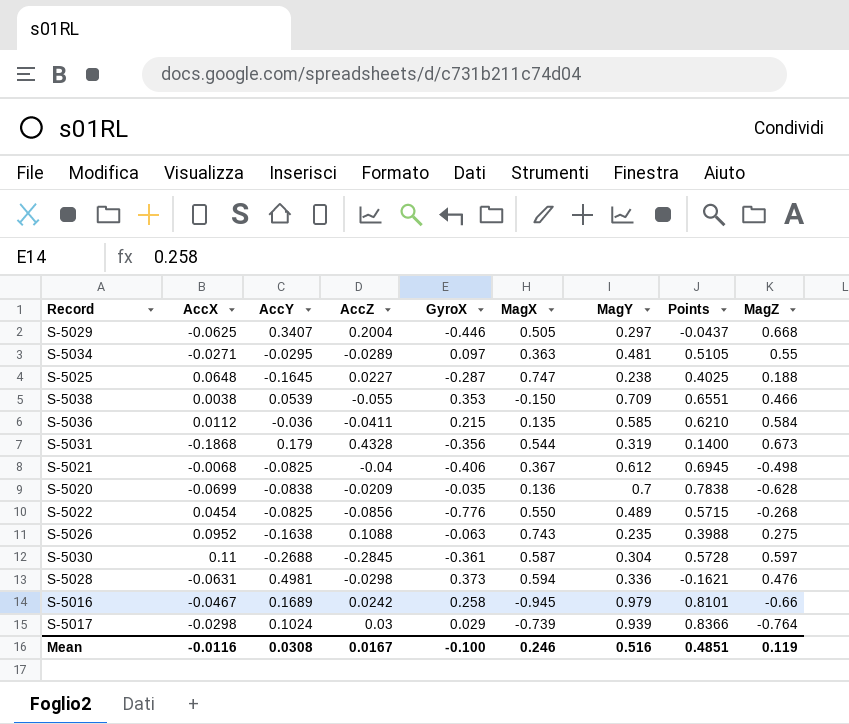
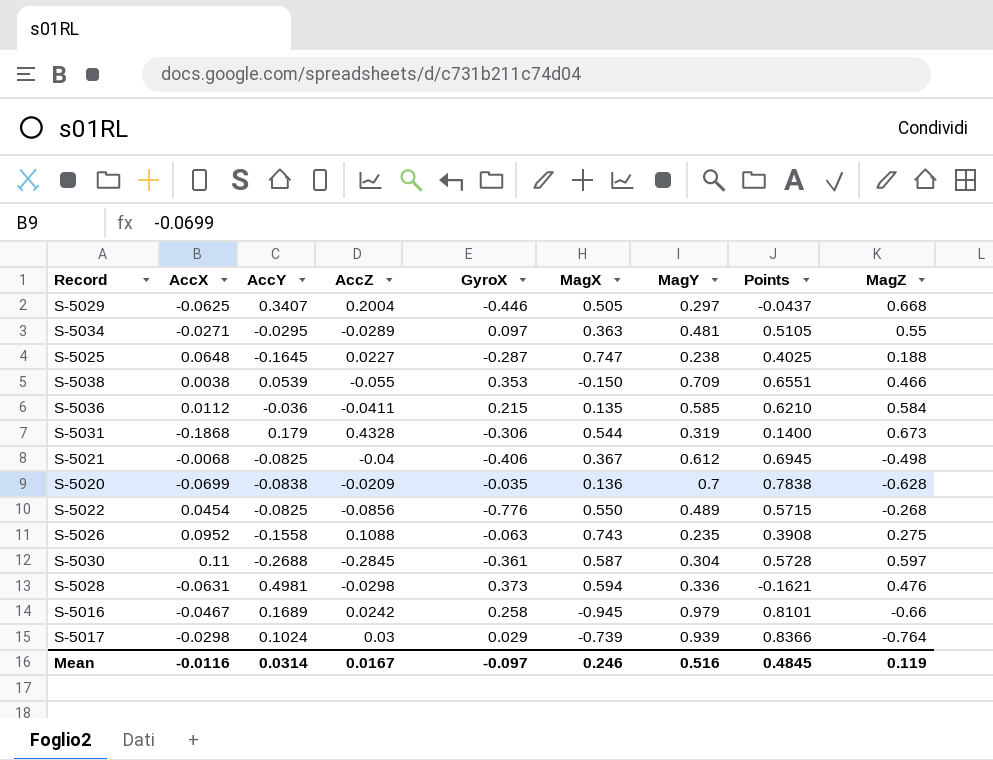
S-5031 | GyroX: -0.356 -> -0.306
S-5026 | AccY: -0.1638 -> -0.1558
S-5026 | Points: 0.3988 -> 0.3908
Mean | AccY: 0.0308 -> 0.0314
Mean | GyroX: -0.100 -> -0.097
Mean | Points: 0.4851 -> 0.4845

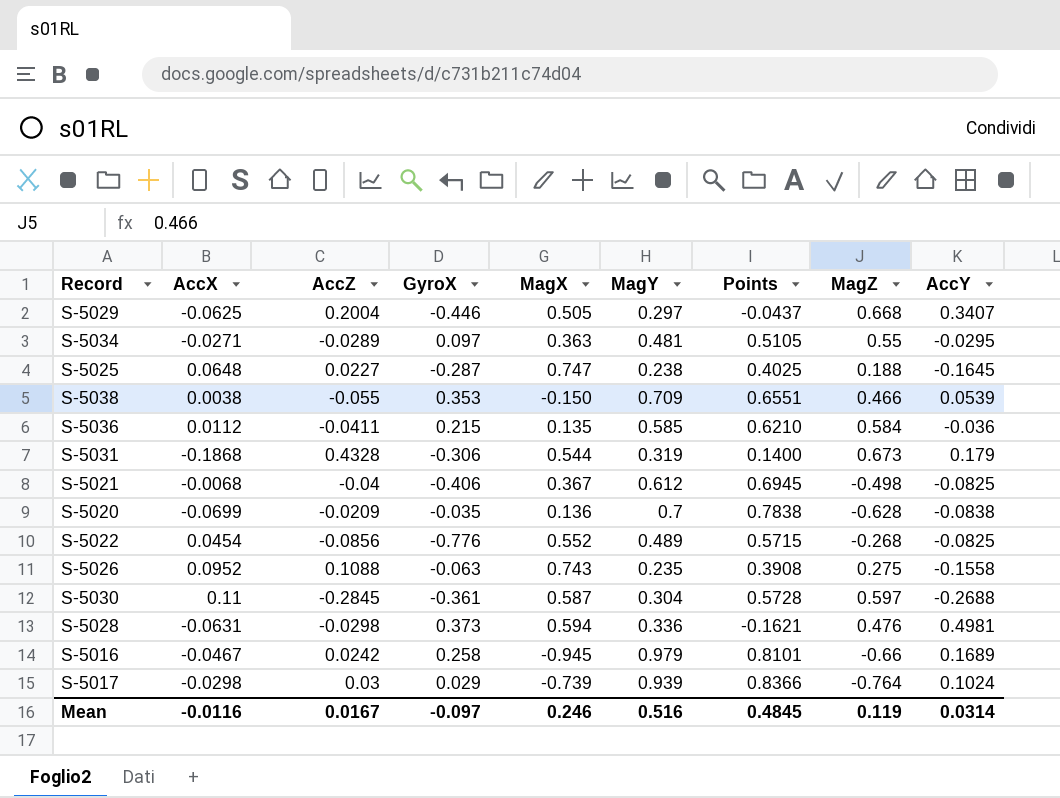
column AccY | position: 3 -> 9
S-5022 | MagX: 0.550 -> 0.552

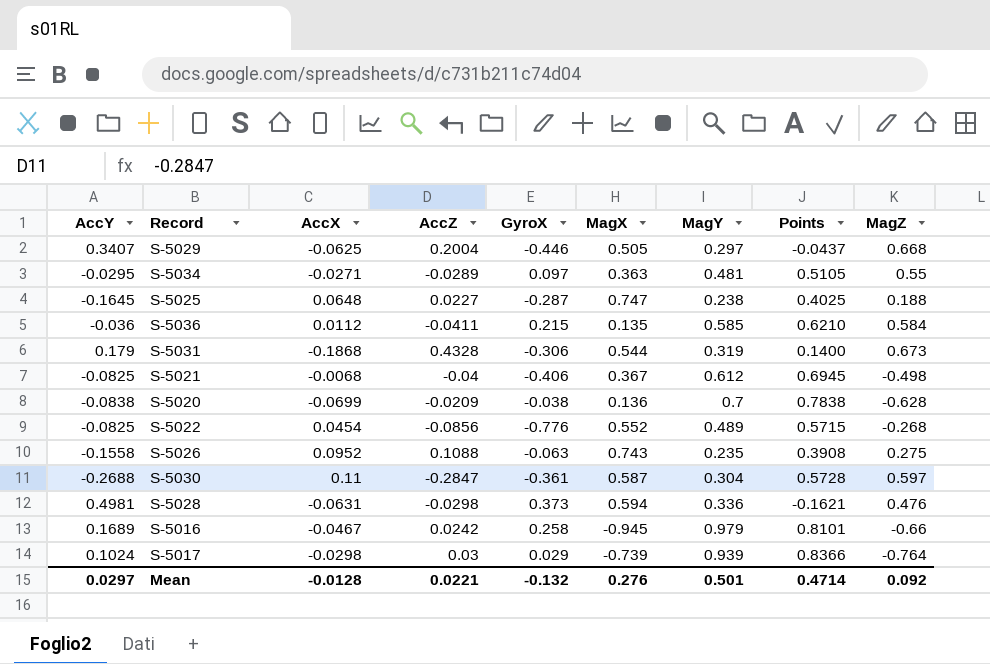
column AccY | position: 9 -> 1
row S-5038: 0.0038 | -0.055 | 0.353 | -0.150 | 0.709 | 0.6551 | 0.466 | 0.0539 -> none
S-5020 | GyroX: -0.035 -> -0.038
S-5030 | AccZ: -0.2845 -> -0.2847
Mean | AccY: 0.0314 -> 0.0297
Mean | AccX: -0.0116 -> -0.0128
Mean | AccZ: 0.0167 -> 0.0221
Mean | GyroX: -0.097 -> -0.132
Mean | MagX: 0.246 -> 0.276
Mean | MagY: 0.516 -> 0.501
Mean | Points: 0.4845 -> 0.4714
Mean | MagZ: 0.119 -> 0.092

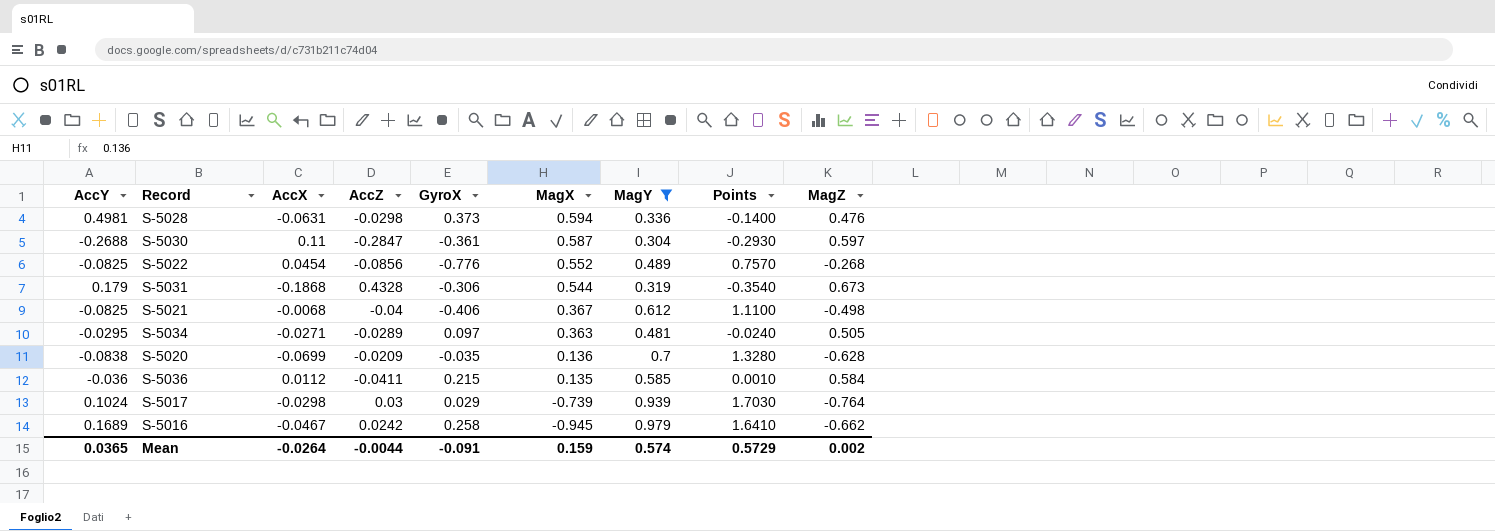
filter: none -> MagY >= 0.304
row order: none -> MagX descending
column Points | formula: [MagY] - [AccY] -> [MagY] - [MagZ]
S-5034 | MagZ: 0.55 -> 0.505
S-5020 | GyroX: -0.038 -> -0.035
S-5016 | MagZ: -0.66 -> -0.662
Mean | AccY: 0.0297 -> 0.0365
Mean | AccX: -0.0128 -> -0.0264
Mean | AccZ: 0.0221 -> -0.0044
Mean | GyroX: -0.132 -> -0.091
Mean | MagX: 0.276 -> 0.159
Mean | MagY: 0.501 -> 0.574
Mean | Points: 0.4714 -> 0.5729
Mean | MagZ: 0.092 -> 0.002

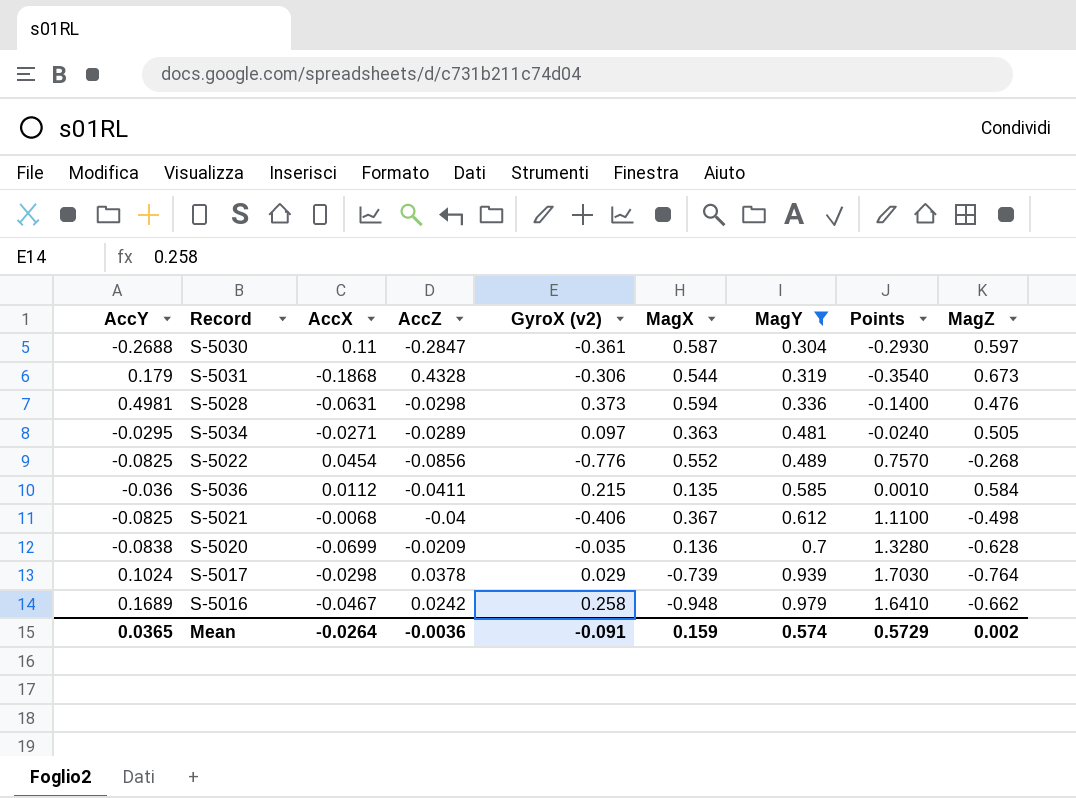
row order: MagX descending -> MagY ascending
column name: GyroX -> GyroX (v2)
S-5017 | AccZ: 0.03 -> 0.0378
S-5016 | MagX: -0.945 -> -0.948
Mean | AccZ: -0.0044 -> -0.0036

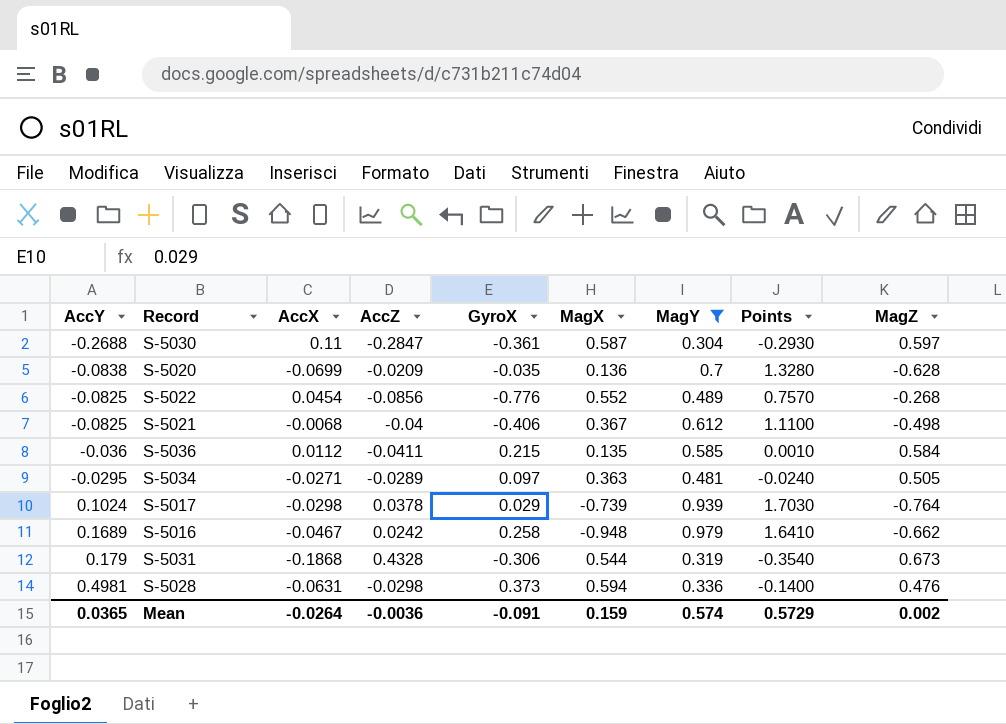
row order: MagY ascending -> AccY ascending
column name: GyroX (v2) -> GyroX

